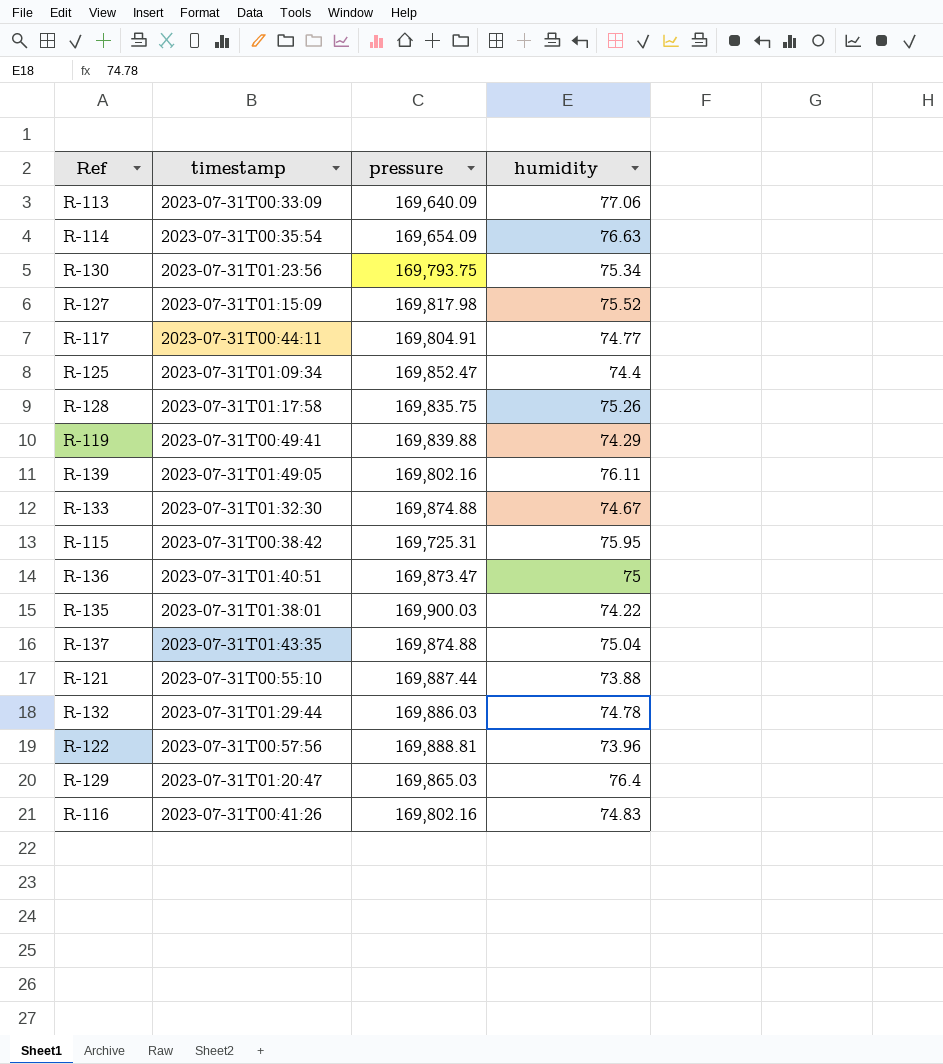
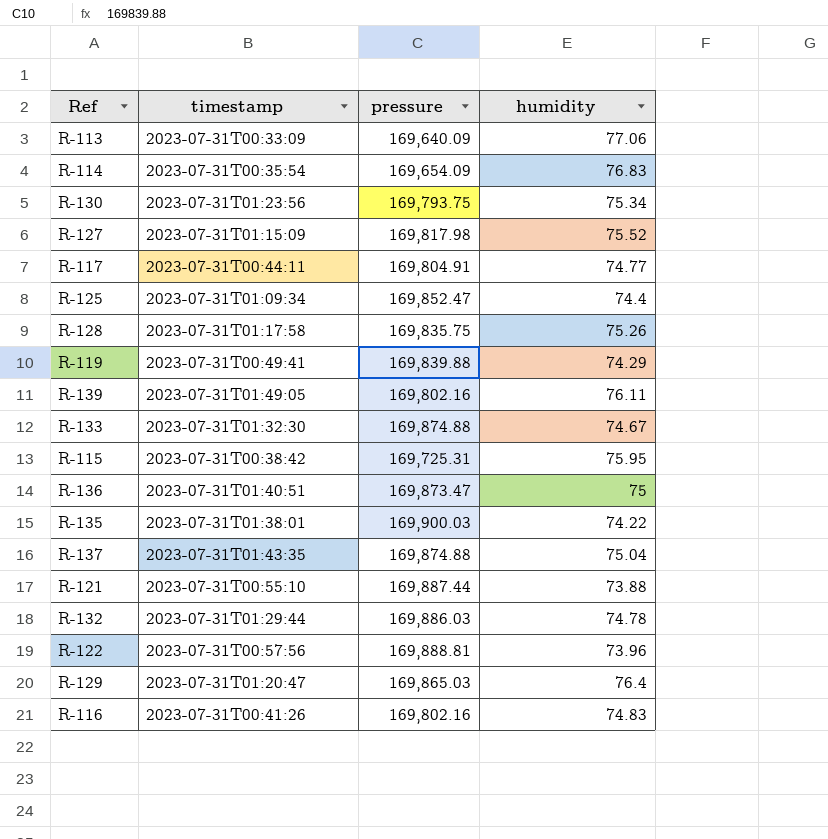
R-114 | humidity: 76.63 -> 76.83

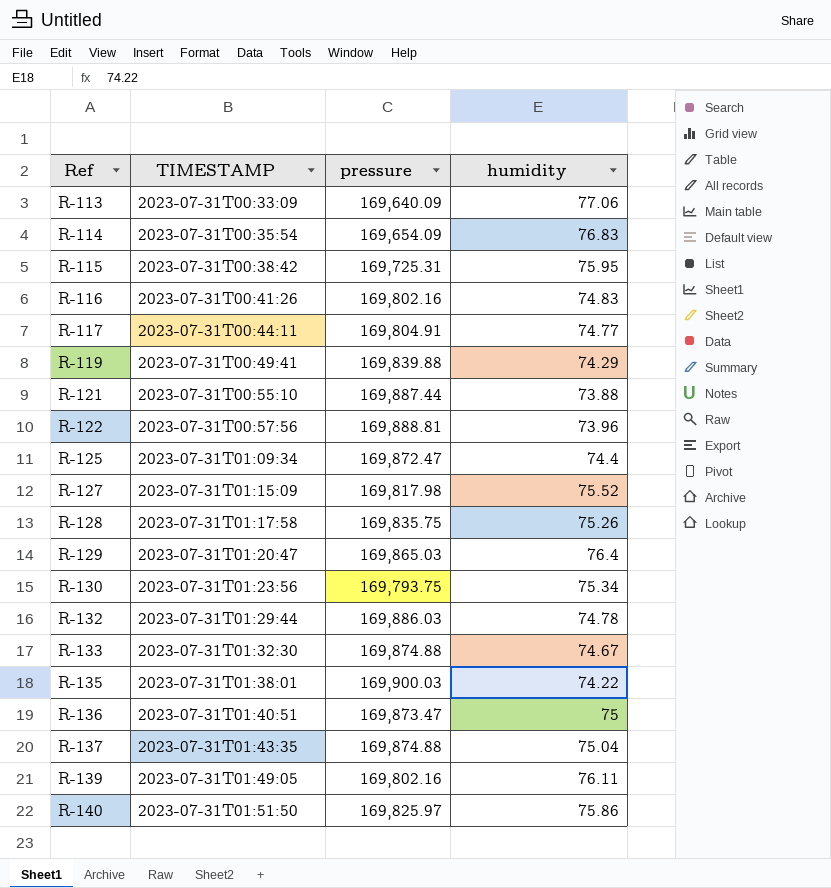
row order: none -> Ref ascending
column name: timestamp -> TIMESTAMP
R-125 | pressure: 169,852.47 -> 169,872.47
row R-140: none -> 2023-07-31T01:51:50 | 169,825.97 | 75.86

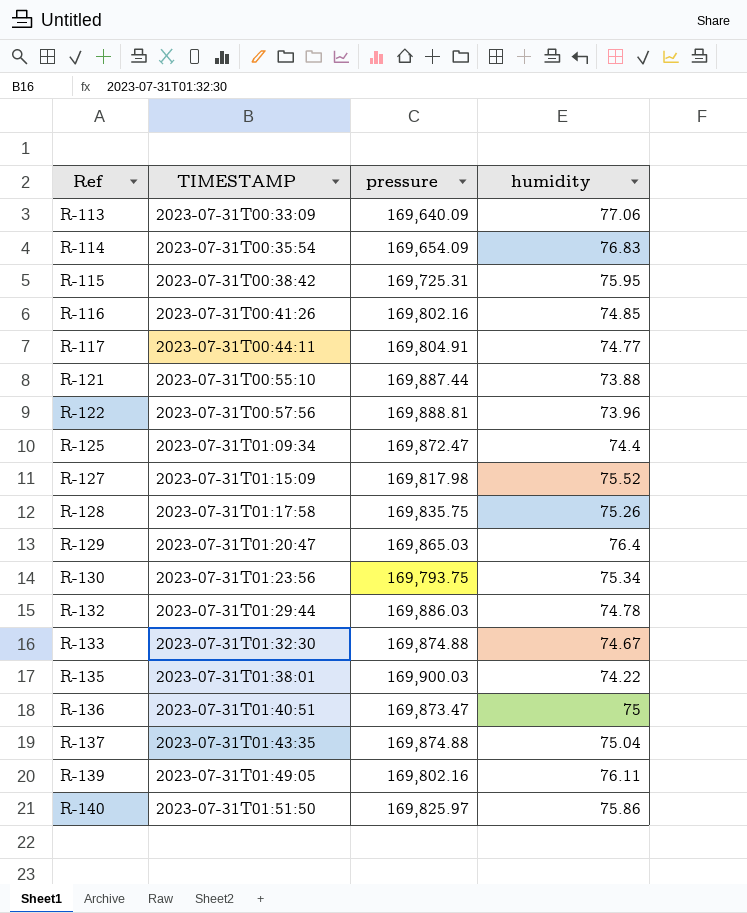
row R-119: 2023-07-31T00:49:41 | 169,839.88 | 74.29 -> none
R-116 | humidity: 74.83 -> 74.85

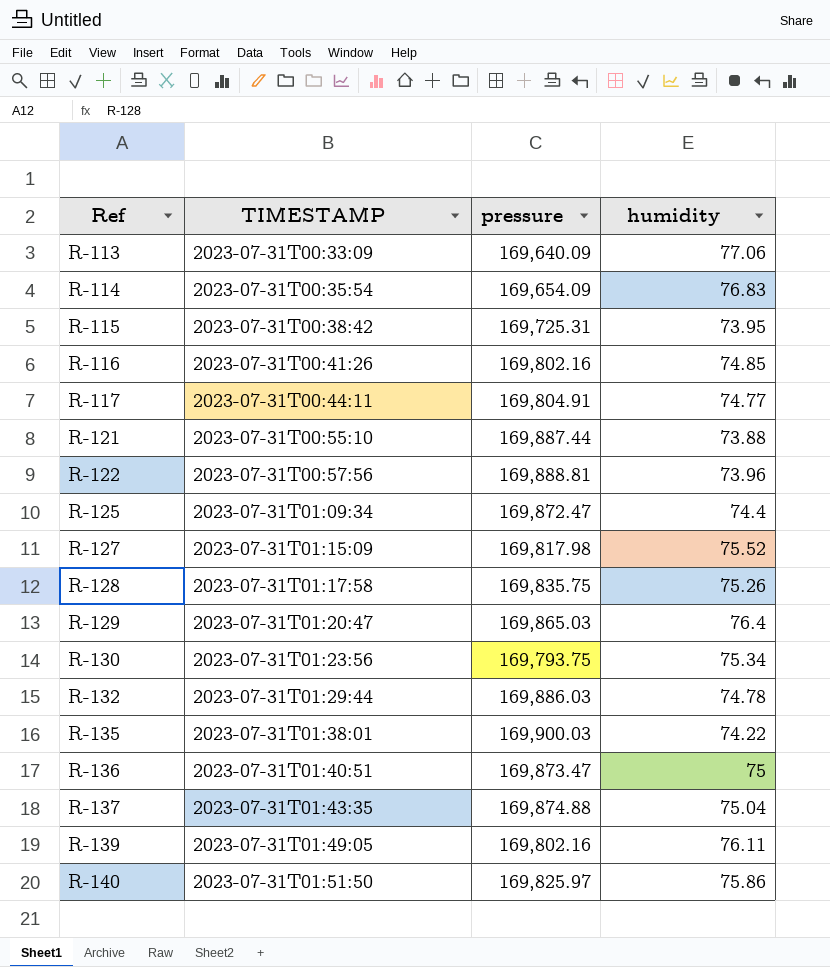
row R-133: 2023-07-31T01:32:30 | 169,874.88 | 74.67 -> none
R-115 | humidity: 75.95 -> 73.95

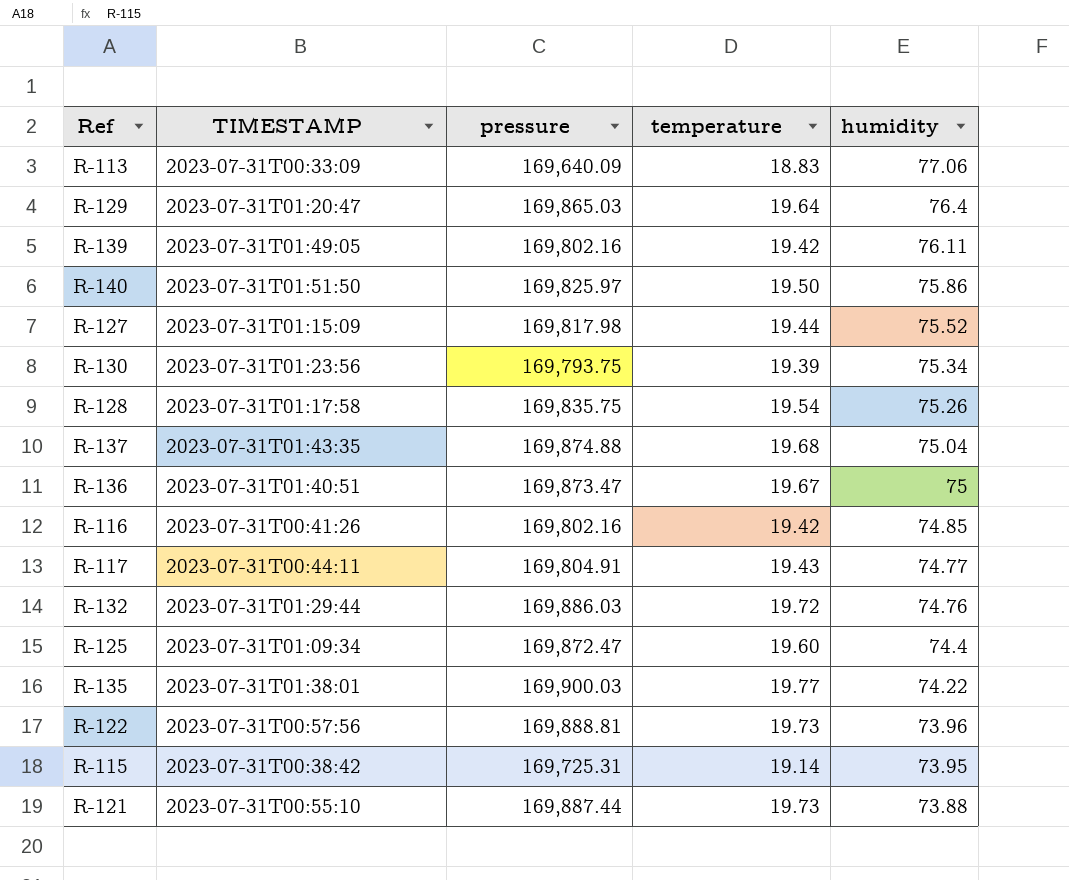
row order: Ref ascending -> humidity descending
column temperature | position: none -> 4
row R-114: 2023-07-31T00:35:54 | 169,654.09 | 76.83 -> none
R-132 | humidity: 74.78 -> 74.76

